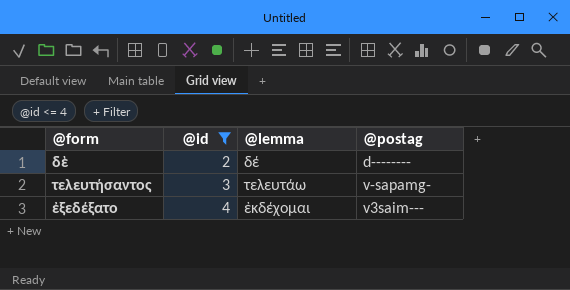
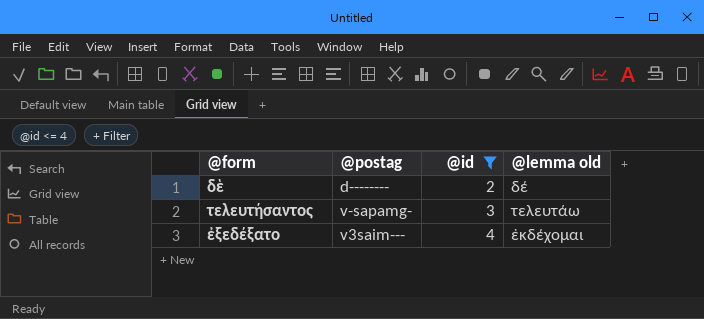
column @postag | position: 4 -> 2
column name: @lemma -> @lemma old

